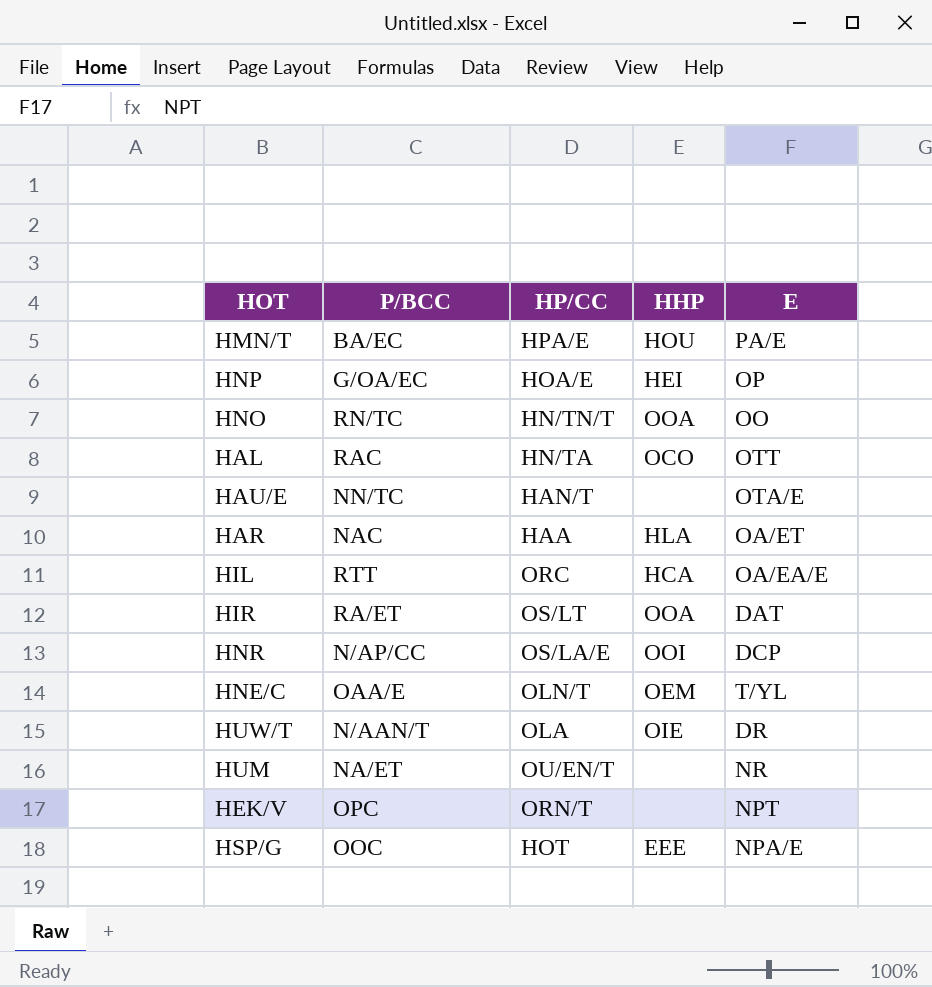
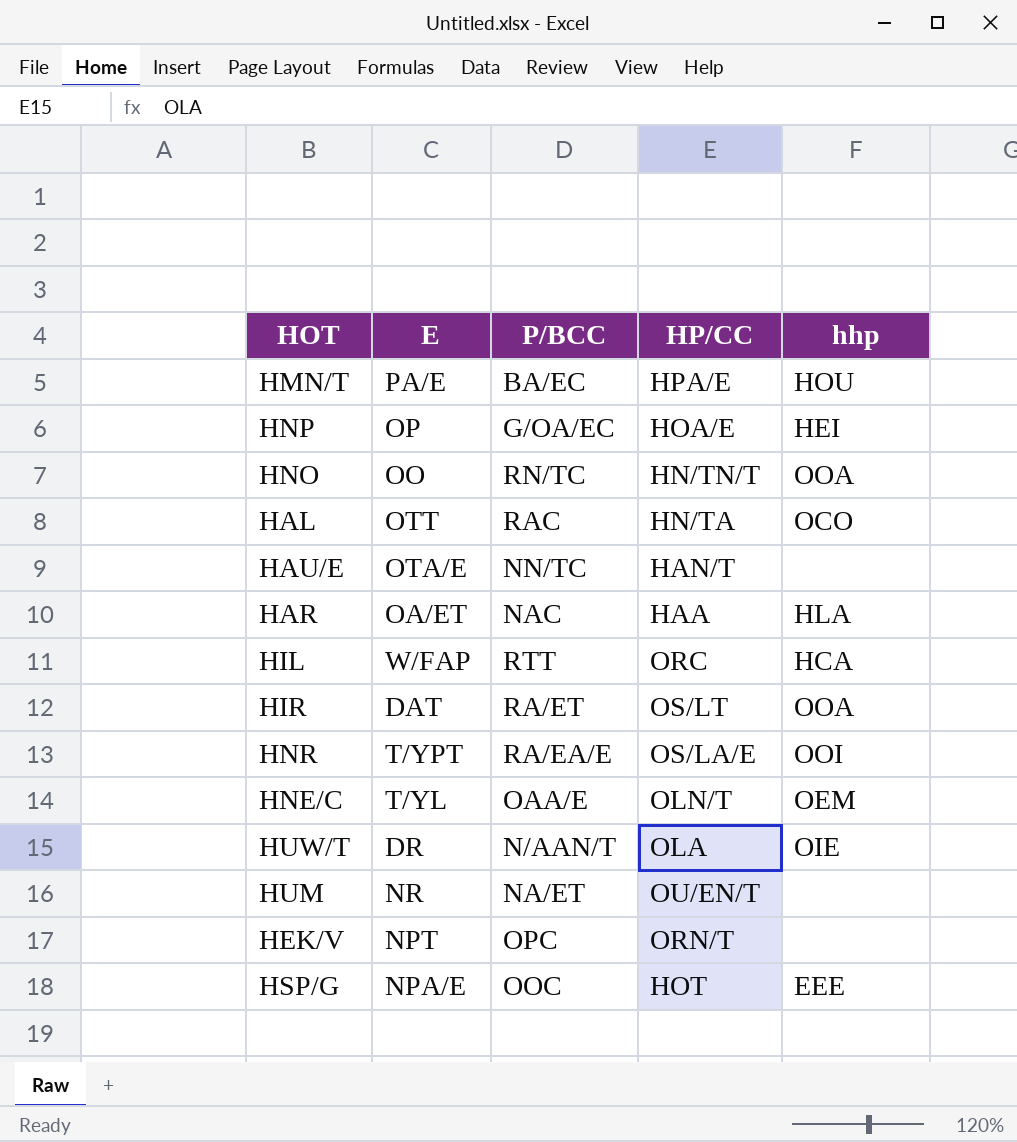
column E | position: 5 -> 2
column name: HHP -> hhp
HIL | E: OA/EA/E -> W/FAP
HNR | E: DCP -> T/YPT
HNR | P/BCC: N/AP/CC -> RA/EA/E

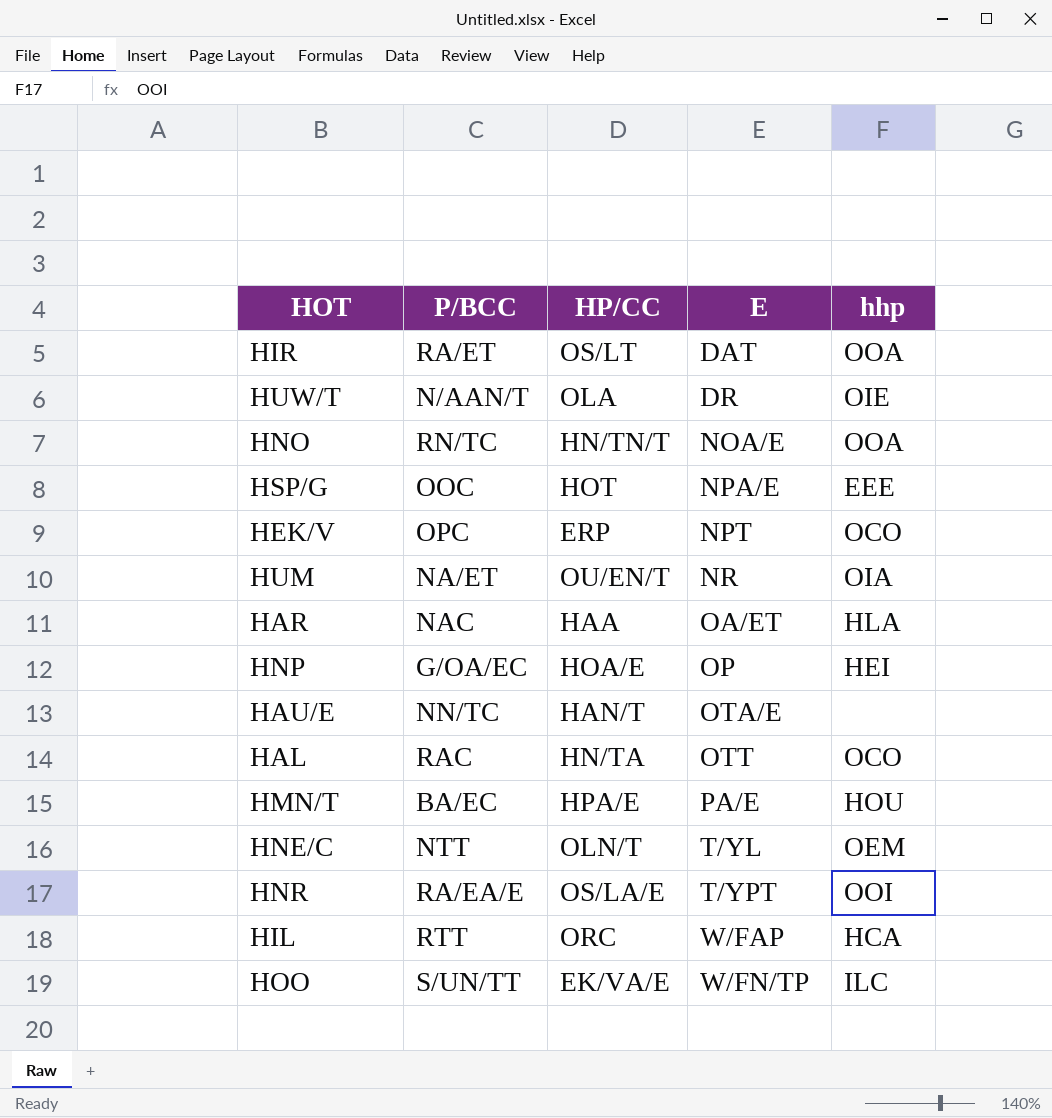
row order: none -> E ascending
column E | position: 2 -> 4
HNO | E: OO -> NOA/E
HEK/V | HP/CC: ORN/T -> ERP
HEK/V | hhp: none -> OCO
HUM | hhp: none -> OIA
HNE/C | P/BCC: OAA/E -> NTT
row HOO: none -> S/UN/TT | EK/VA/E | W/FN/TP | ILC

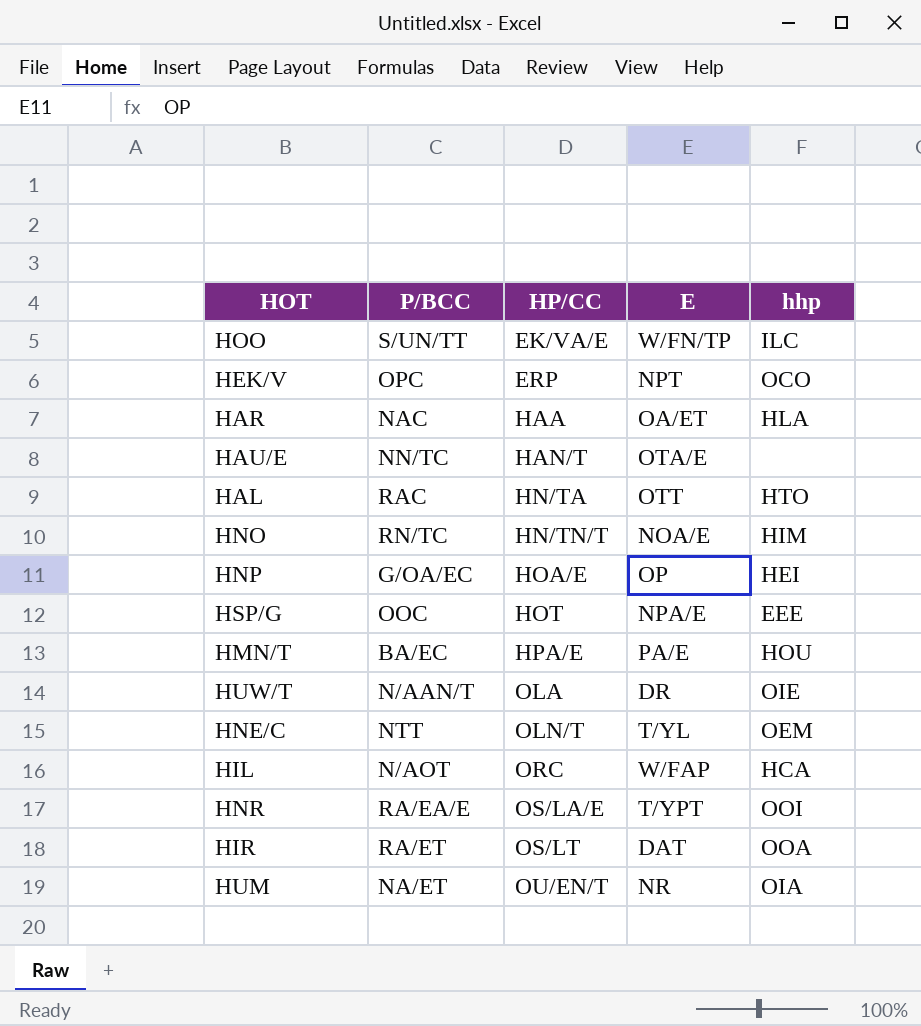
row order: E ascending -> HP/CC ascending
HAL | hhp: OCO -> HTO
HNO | hhp: OOA -> HIM
HIL | P/BCC: RTT -> N/AOT

